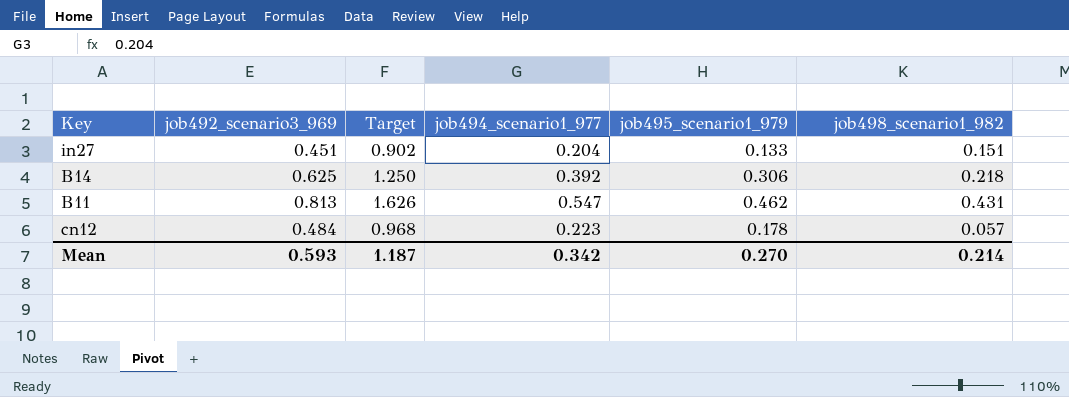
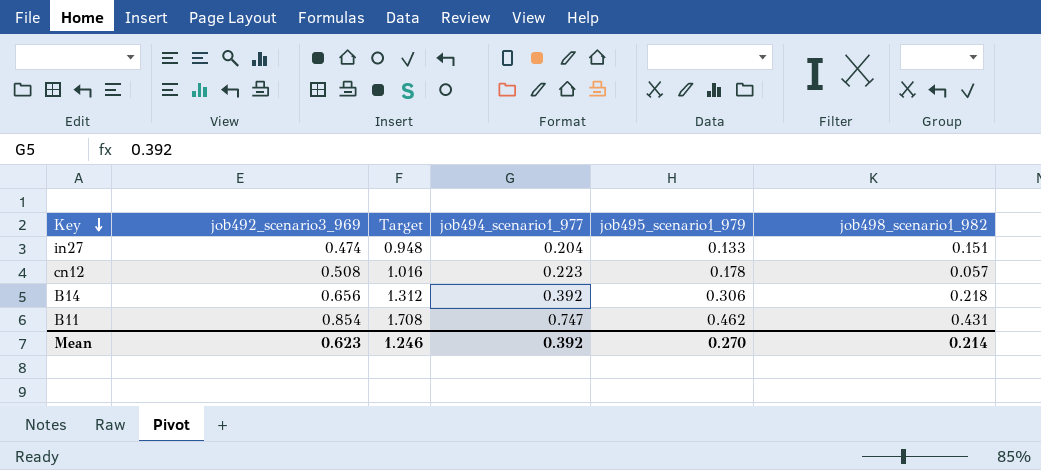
row order: none -> Key descending
in27 | job492_scenario3_969: 0.451 -> 0.474
in27 | Target: 0.902 -> 0.948
cn12 | job492_scenario3_969: 0.484 -> 0.508
cn12 | Target: 0.968 -> 1.016
B14 | job492_scenario3_969: 0.625 -> 0.656
B14 | Target: 1.250 -> 1.312
B11 | job492_scenario3_969: 0.813 -> 0.854
B11 | Target: 1.626 -> 1.708
B11 | job494_scenario1_977: 0.547 -> 0.747
Mean | job492_scenario3_969: 0.593 -> 0.623
Mean | Target: 1.187 -> 1.246
Mean | job494_scenario1_977: 0.342 -> 0.392

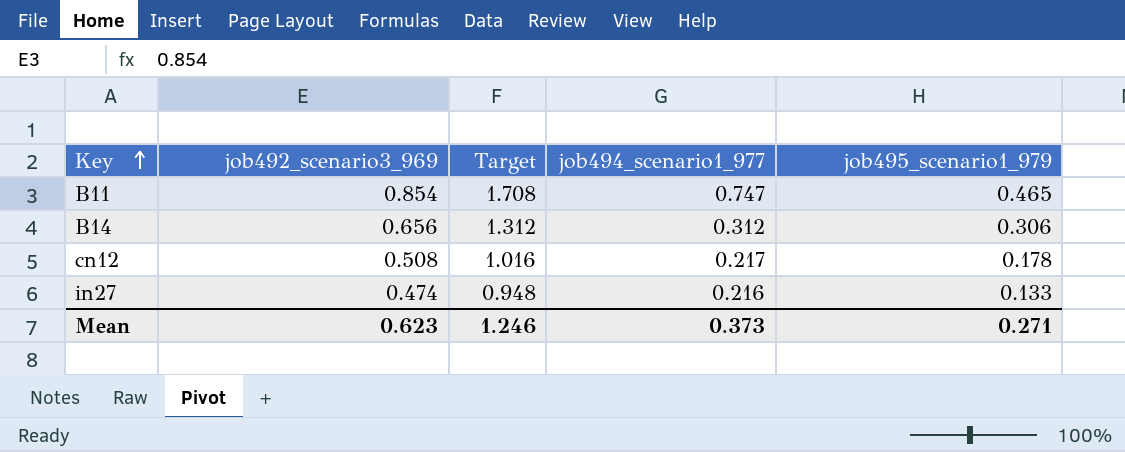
row order: Key descending -> Key ascending
column job498_scenario1_982 | position: 6 -> none
B11 | job495_scenario1_979: 0.462 -> 0.465
B14 | job494_scenario1_977: 0.392 -> 0.312
cn12 | job494_scenario1_977: 0.223 -> 0.217
in27 | job494_scenario1_977: 0.204 -> 0.216
Mean | job494_scenario1_977: 0.392 -> 0.373
Mean | job495_scenario1_979: 0.270 -> 0.271

